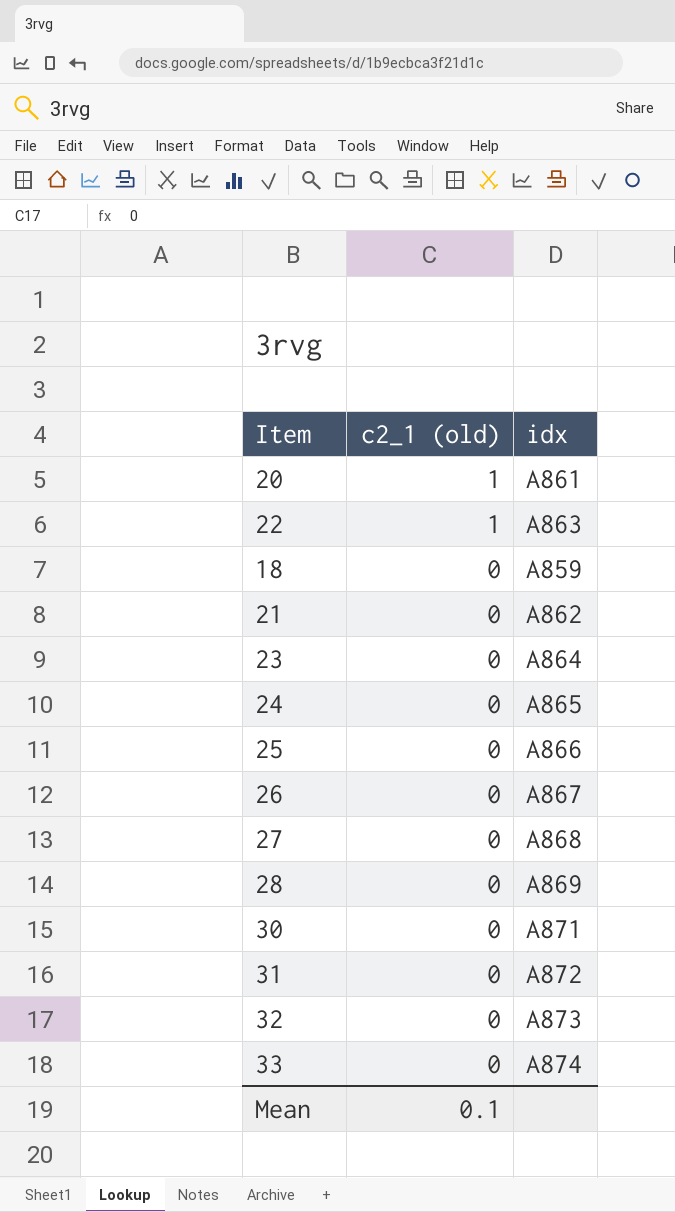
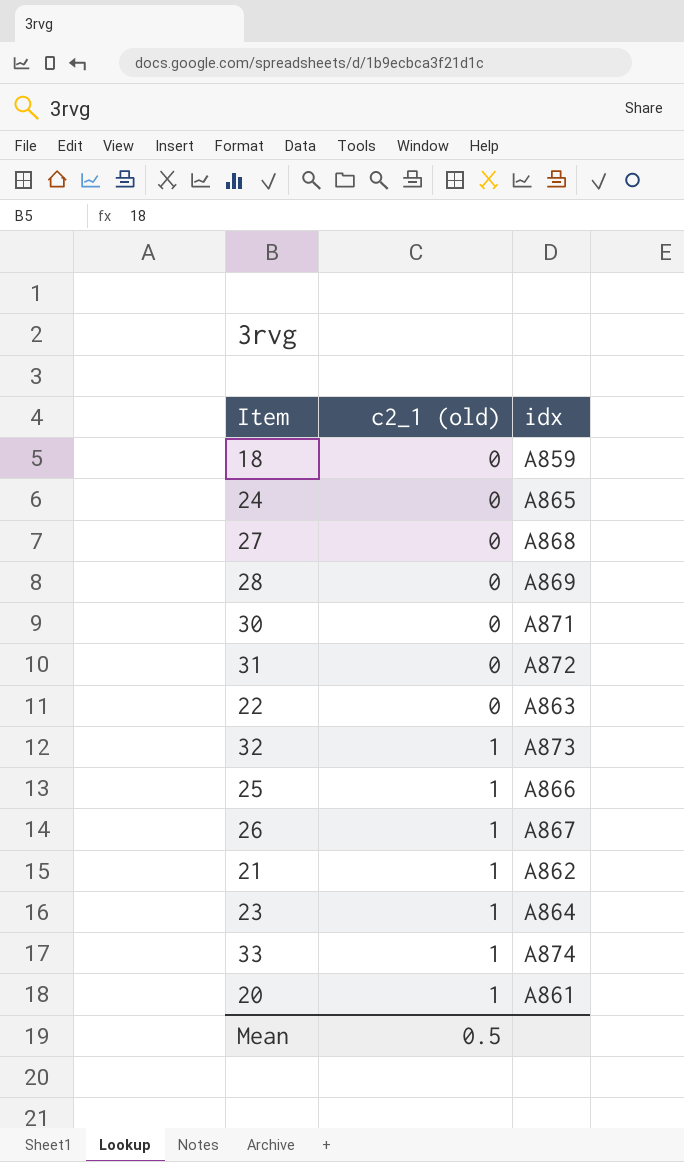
row order: c2_1 (old) descending -> c2_1 (old) ascending
22 | c2_1 (old): 1 -> 0
32 | c2_1 (old): 0 -> 1
25 | c2_1 (old): 0 -> 1
26 | c2_1 (old): 0 -> 1
21 | c2_1 (old): 0 -> 1
23 | c2_1 (old): 0 -> 1
33 | c2_1 (old): 0 -> 1
Mean | c2_1 (old): 0.1 -> 0.5

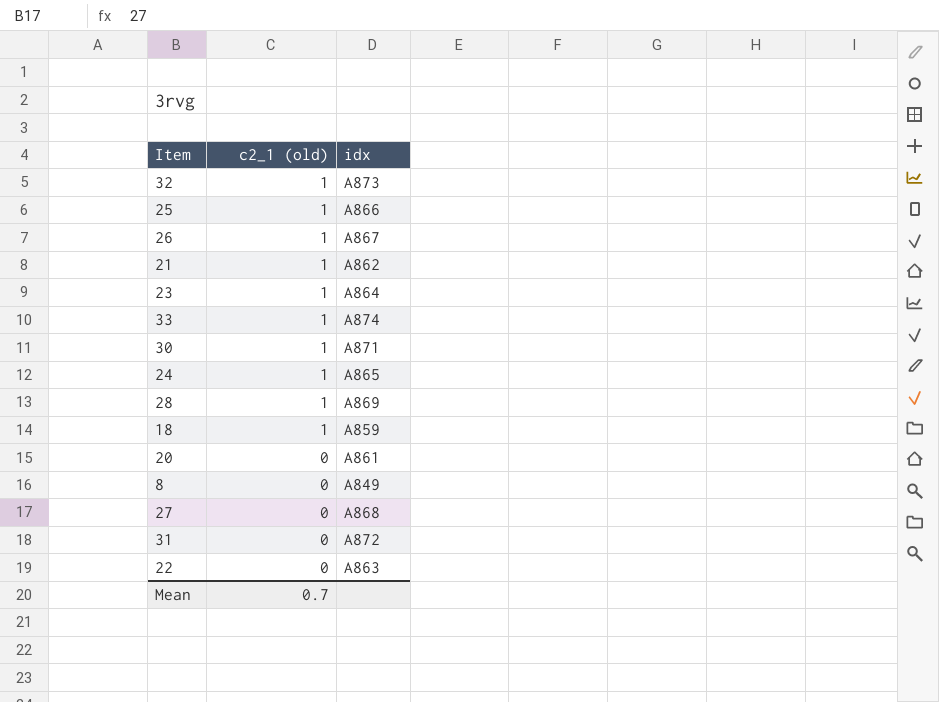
row order: c2_1 (old) ascending -> c2_1 (old) descending
30 | c2_1 (old): 0 -> 1
24 | c2_1 (old): 0 -> 1
28 | c2_1 (old): 0 -> 1
18 | c2_1 (old): 0 -> 1
20 | c2_1 (old): 1 -> 0
row 8: none -> 0 | A849
Mean | c2_1 (old): 0.5 -> 0.7

